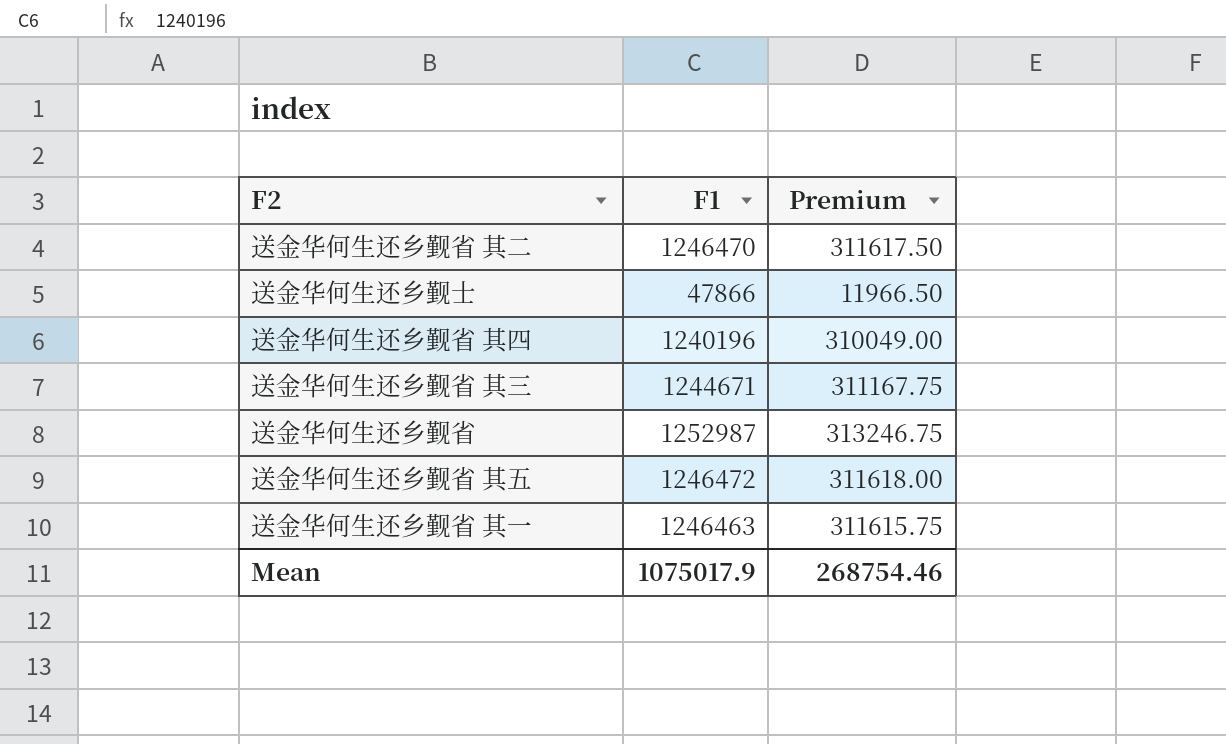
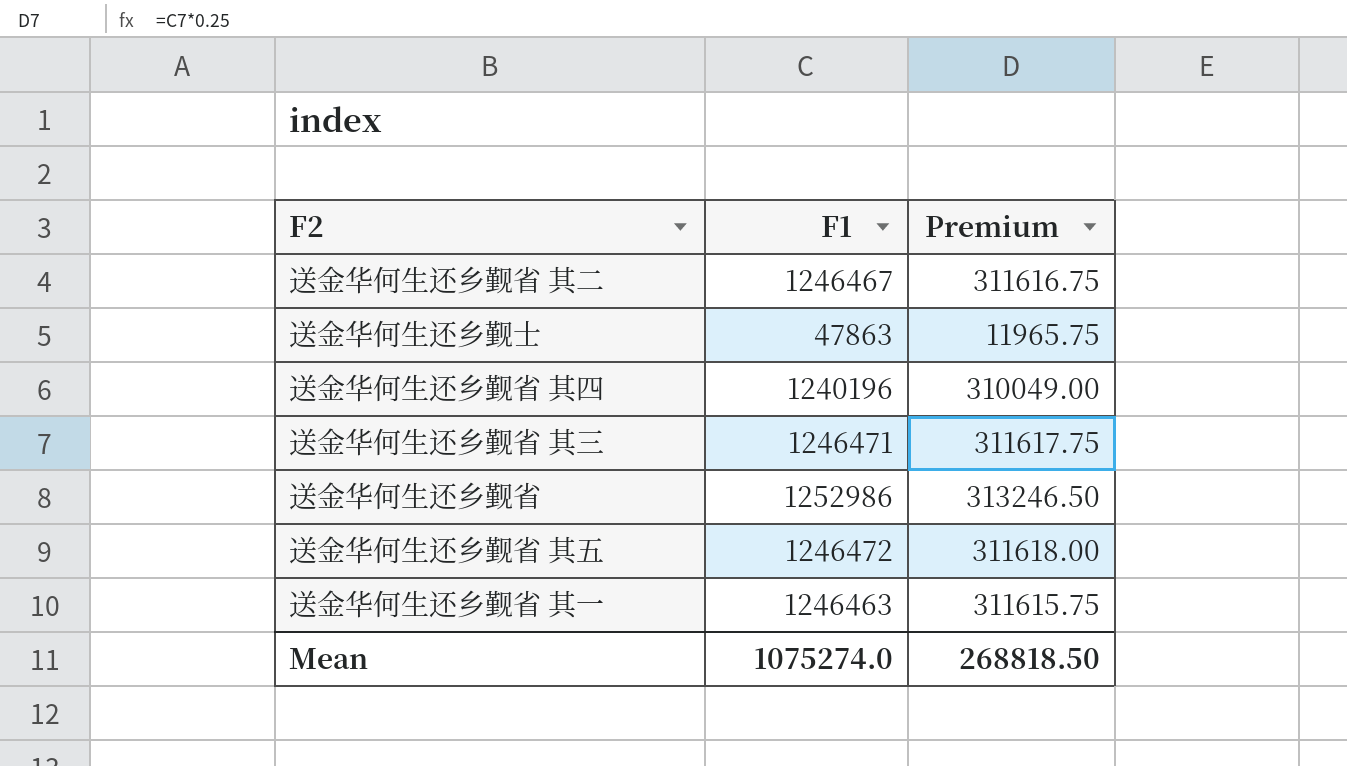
送金华何生还乡觐省 其二 | F1: 1246470 -> 1246467
送金华何生还乡觐省 其二 | Premium: 311617.50 -> 311616.75
送金华何生还乡觐士 | F1: 47866 -> 47863
送金华何生还乡觐士 | Premium: 11966.50 -> 11965.75
送金华何生还乡觐省 其三 | F1: 1244671 -> 1246471
送金华何生还乡觐省 其三 | Premium: 311167.75 -> 311617.75
送金华何生还乡觐省 | F1: 1252987 -> 1252986
送金华何生还乡觐省 | Premium: 313246.75 -> 313246.50
Mean | F1: 1075017.9 -> 1075274.0
Mean | Premium: 268754.46 -> 268818.50

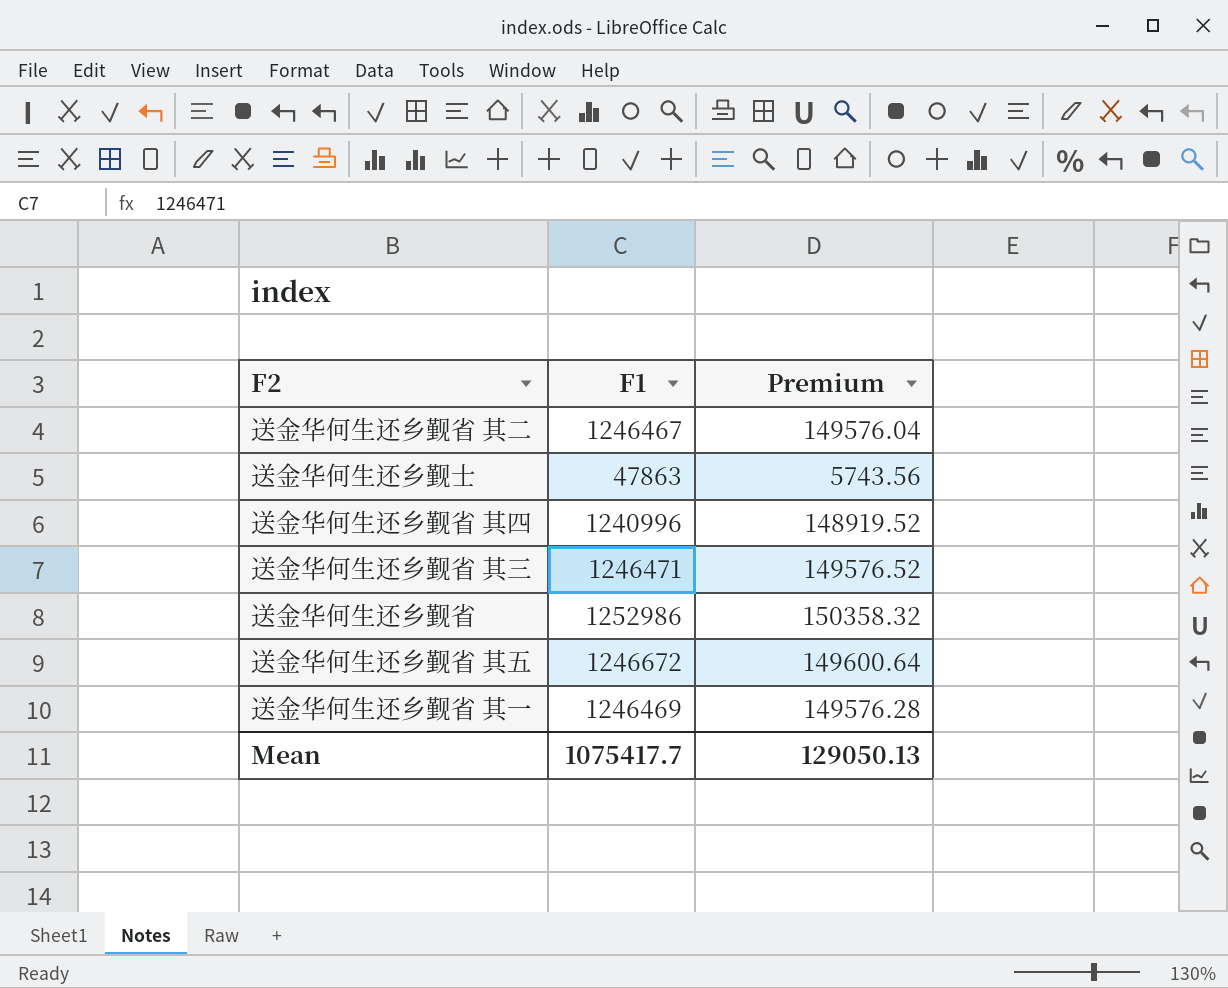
column Premium | formula: [F1] * 0.25 -> [F1] * 0.12
送金华何生还乡觐省 其四 | F1: 1240196 -> 1240996
送金华何生还乡觐省 其五 | F1: 1246472 -> 1246672
送金华何生还乡觐省 其一 | F1: 1246463 -> 1246469
Mean | F1: 1075274.0 -> 1075417.7
Mean | Premium: 268818.50 -> 129050.13

